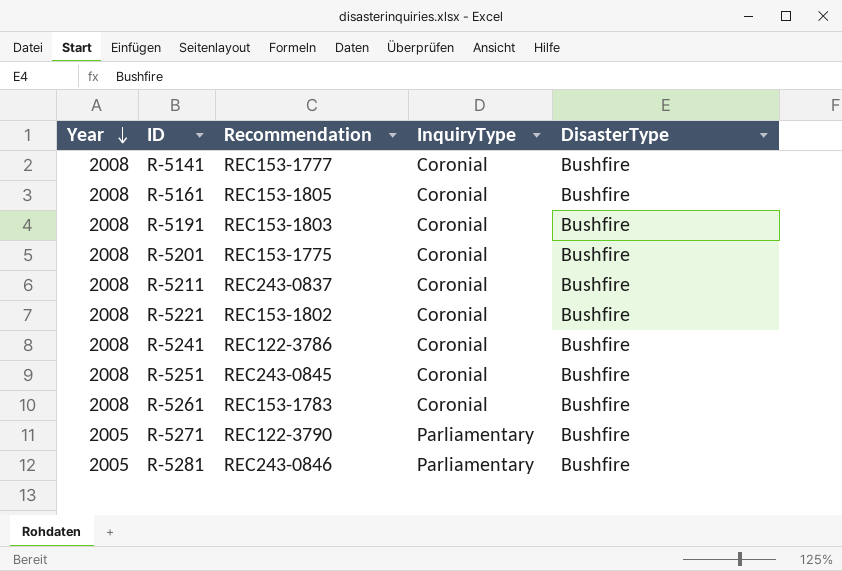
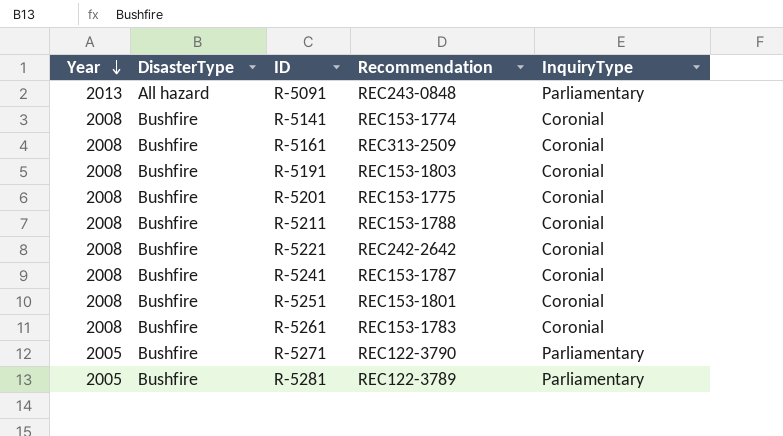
column DisasterType | position: 5 -> 2
row R-5091: none -> 2013 | All hazard | REC243-0848 | Parliamentary
R-5141 | Recommendation: REC153-1777 -> REC153-1774
R-5161 | Recommendation: REC153-1805 -> REC313-2509
R-5211 | Recommendation: REC243-0837 -> REC153-1788
R-5221 | Recommendation: REC153-1802 -> REC242-2642
R-5241 | Recommendation: REC122-3786 -> REC153-1787
R-5251 | Recommendation: REC243-0845 -> REC153-1801
R-5281 | Recommendation: REC243-0846 -> REC122-3789

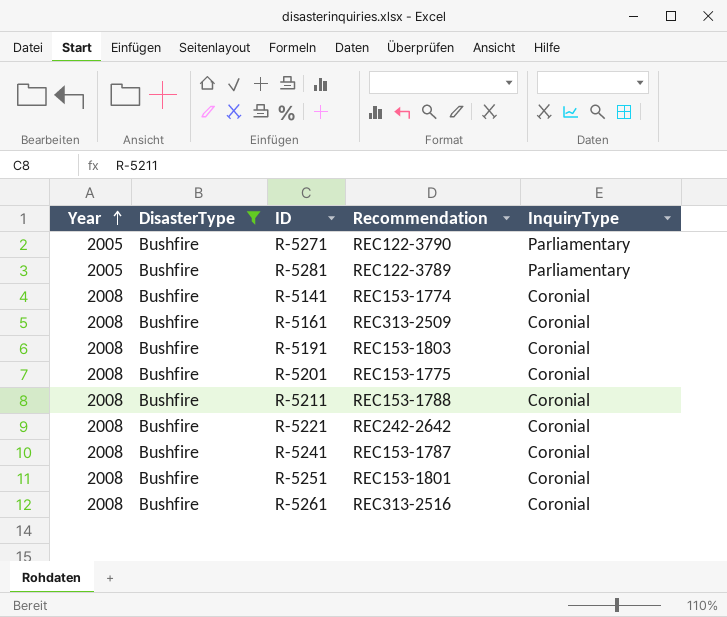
filter: none -> DisasterType = Bushfire
row order: Year descending -> Year ascending
R-5261 | Recommendation: REC153-1783 -> REC313-2516

